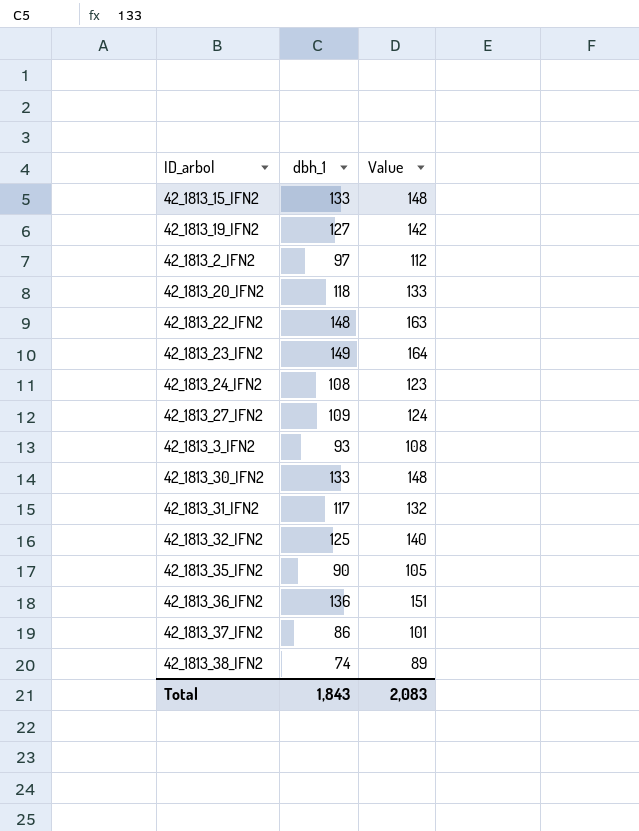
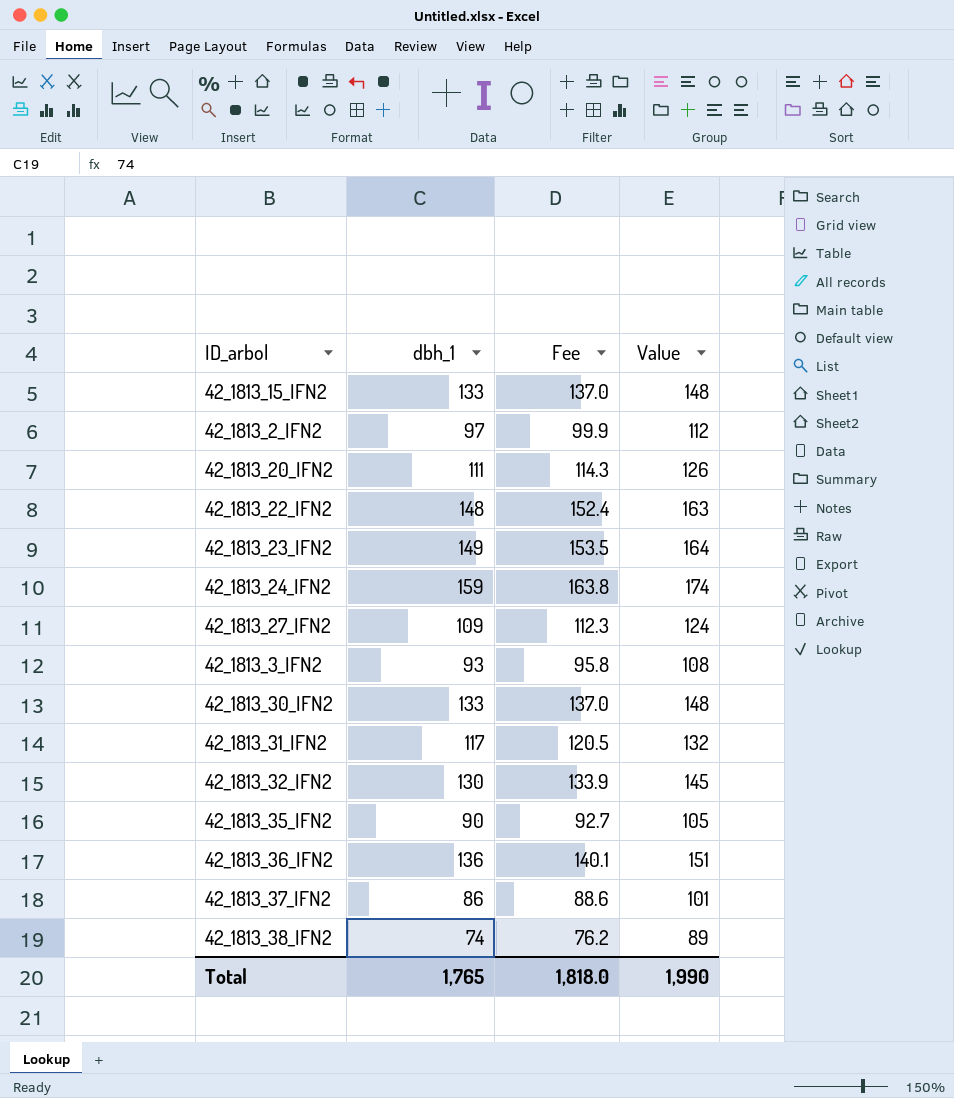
column Fee | formula: none -> [dbh_1] * 1.03
row 42_1813_19_IFN2: 127 | 142 -> none
42_1813_20_IFN2 | dbh_1: 118 -> 111
42_1813_20_IFN2 | Value: 133 -> 126
42_1813_24_IFN2 | dbh_1: 108 -> 159
42_1813_24_IFN2 | Value: 123 -> 174
42_1813_32_IFN2 | dbh_1: 125 -> 130
42_1813_32_IFN2 | Value: 140 -> 145
Total | dbh_1: 1,843 -> 1,765
Total | Value: 2,083 -> 1,990

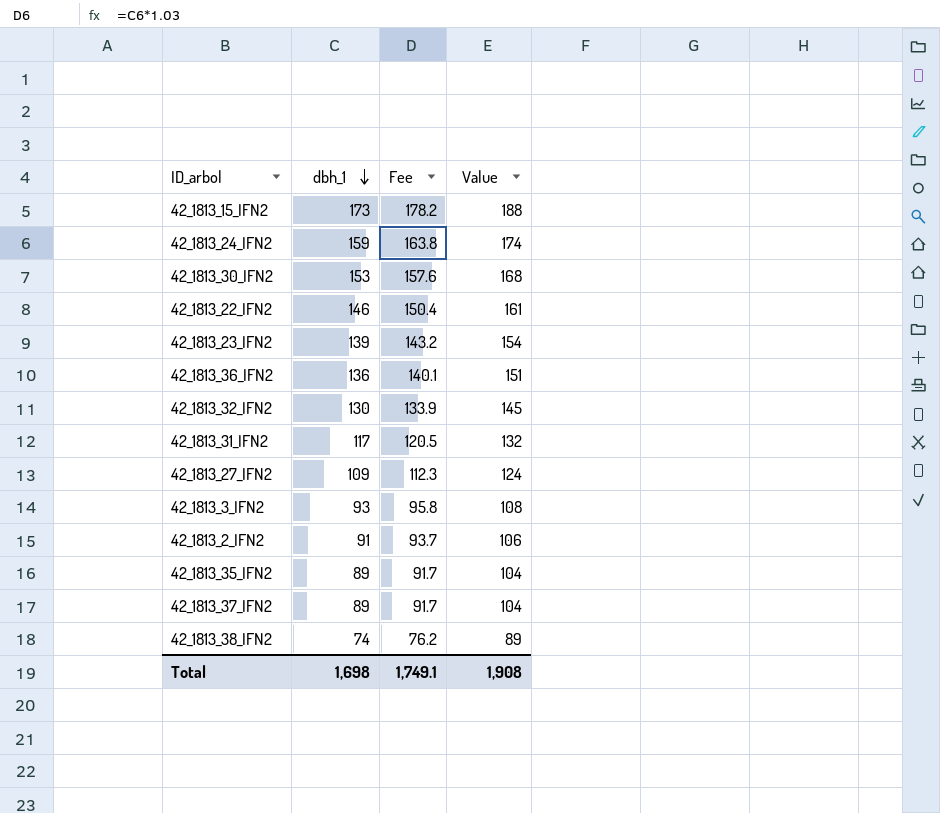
row order: none -> dbh_1 descending
row 42_1813_20_IFN2: 111 | 114.3 | 126 -> none
42_1813_15_IFN2 | dbh_1: 133 -> 173
42_1813_15_IFN2 | Fee: 137.0 -> 178.2
42_1813_15_IFN2 | Value: 148 -> 188
42_1813_30_IFN2 | dbh_1: 133 -> 153
42_1813_30_IFN2 | Fee: 137.0 -> 157.6
42_1813_30_IFN2 | Value: 148 -> 168
42_1813_22_IFN2 | dbh_1: 148 -> 146
42_1813_22_IFN2 | Fee: 152.4 -> 150.4
42_1813_22_IFN2 | Value: 163 -> 161
42_1813_23_IFN2 | dbh_1: 149 -> 139
42_1813_23_IFN2 | Fee: 153.5 -> 143.2
42_1813_23_IFN2 | Value: 164 -> 154
42_1813_2_IFN2 | dbh_1: 97 -> 91
42_1813_2_IFN2 | Fee: 99.9 -> 93.7
42_1813_2_IFN2 | Value: 112 -> 106
42_1813_35_IFN2 | dbh_1: 90 -> 89
42_1813_35_IFN2 | Fee: 92.7 -> 91.7
42_1813_35_IFN2 | Value: 105 -> 104
42_1813_37_IFN2 | dbh_1: 86 -> 89
42_1813_37_IFN2 | Fee: 88.6 -> 91.7
42_1813_37_IFN2 | Value: 101 -> 104
Total | dbh_1: 1,765 -> 1,698
Total | Fee: 1,818.0 -> 1,749.1
Total | Value: 1,990 -> 1,908

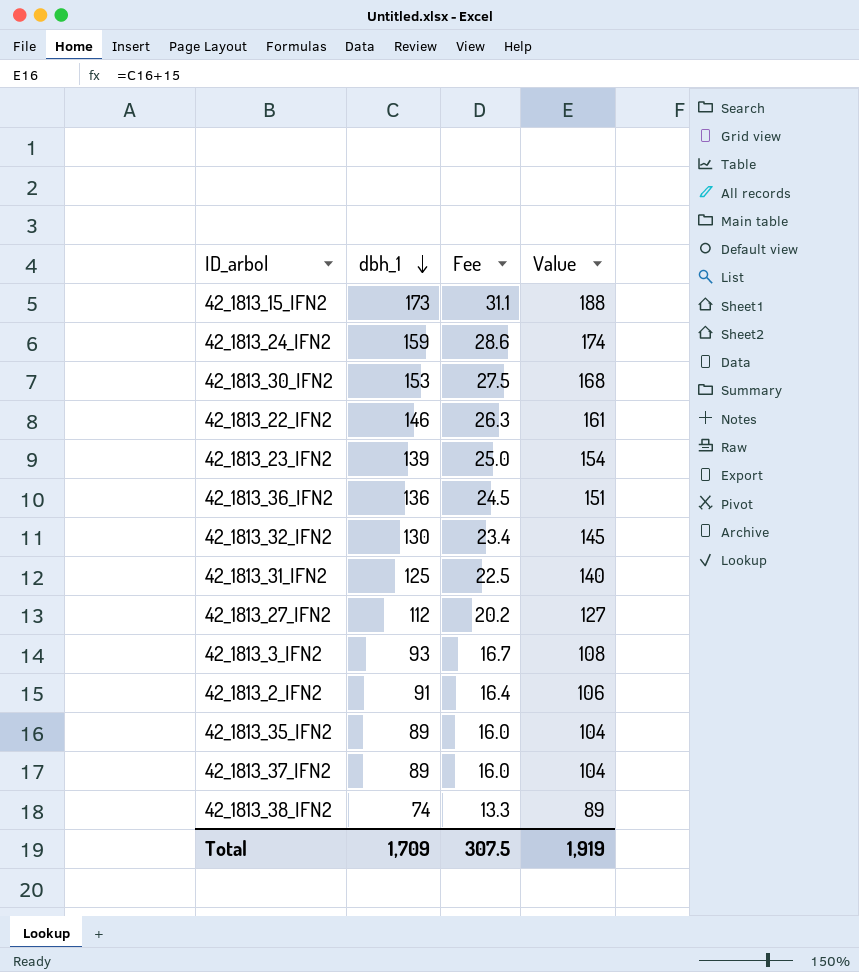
column Fee | formula: [dbh_1] * 1.03 -> [dbh_1] * 0.18
42_1813_31_IFN2 | dbh_1: 117 -> 125
42_1813_31_IFN2 | Value: 132 -> 140
42_1813_27_IFN2 | dbh_1: 109 -> 112
42_1813_27_IFN2 | Value: 124 -> 127
Total | dbh_1: 1,698 -> 1,709
Total | Fee: 1,749.1 -> 307.5
Total | Value: 1,908 -> 1,919

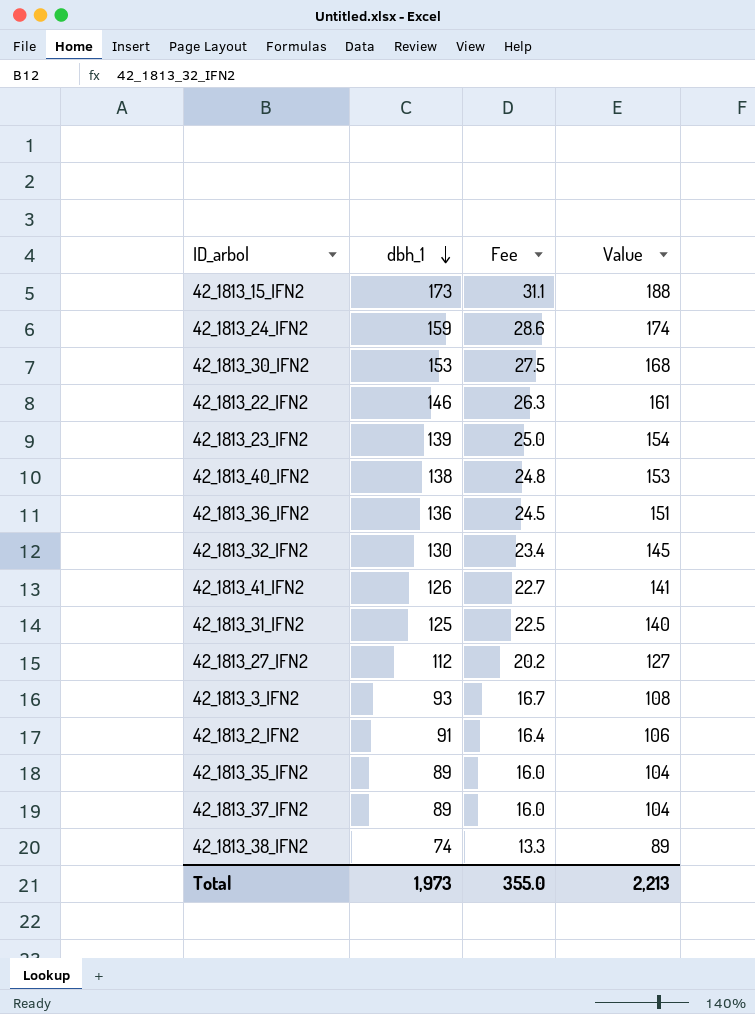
row 42_1813_40_IFN2: none -> 138 | 24.8 | 153
row 42_1813_41_IFN2: none -> 126 | 22.7 | 141
Total | dbh_1: 1,709 -> 1,973
Total | Fee: 307.5 -> 355.0
Total | Value: 1,919 -> 2,213

